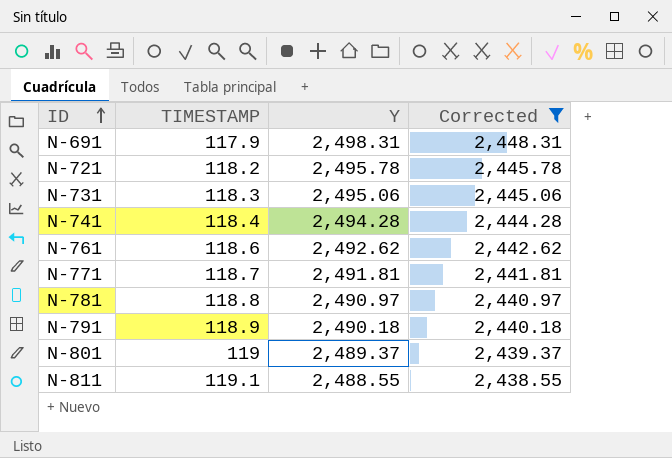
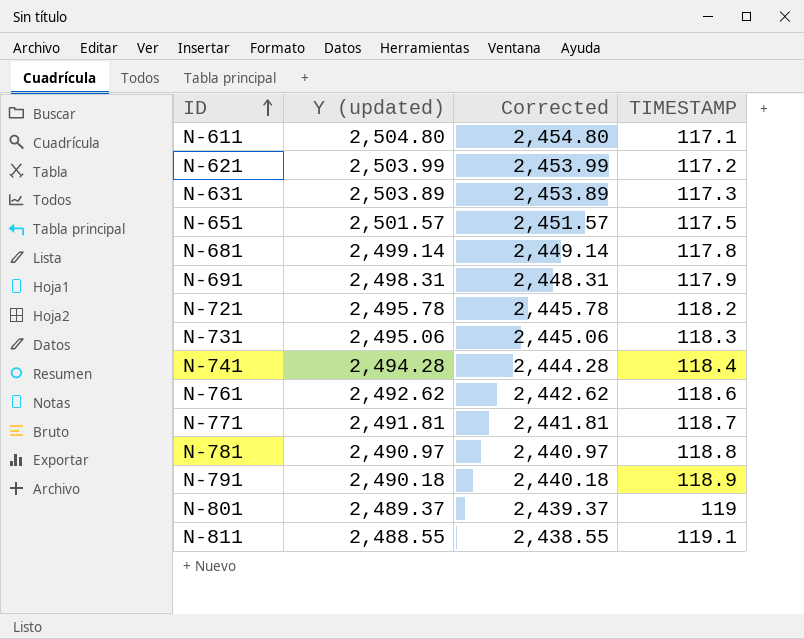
filter: Corrected <= 2,448.31 -> none
column name: Y -> Y (updated)
column TIMESTAMP | position: 2 -> 4

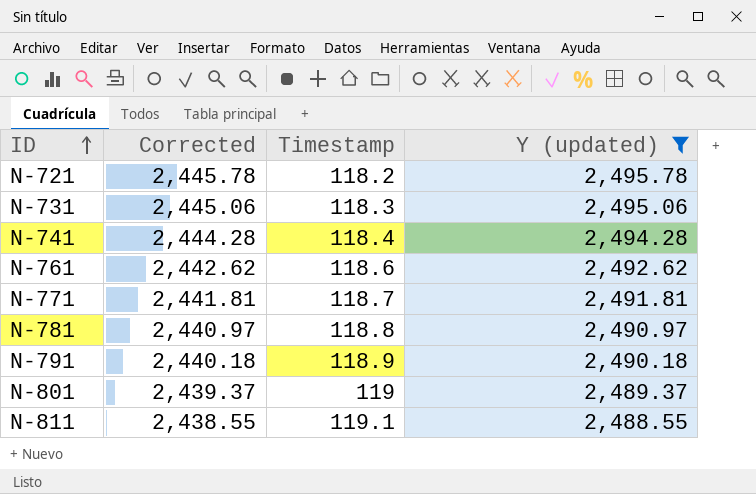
filter: none -> Y (updated) <= 2,495.78
column name: TIMESTAMP -> Timestamp
column Y (updated) | position: 2 -> 4

